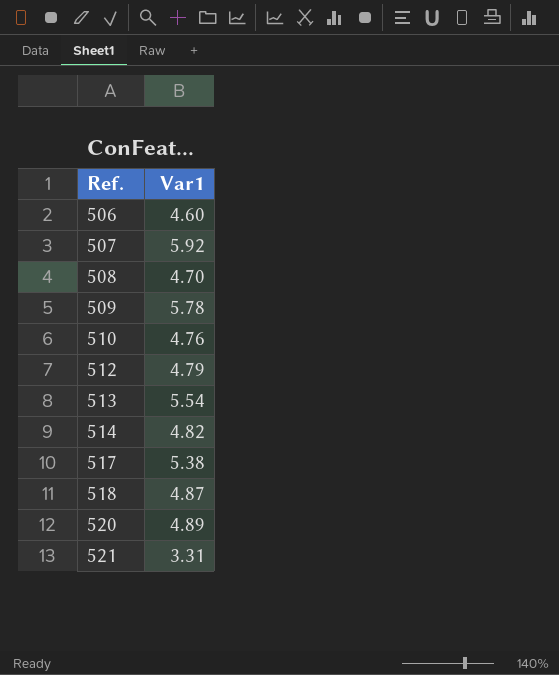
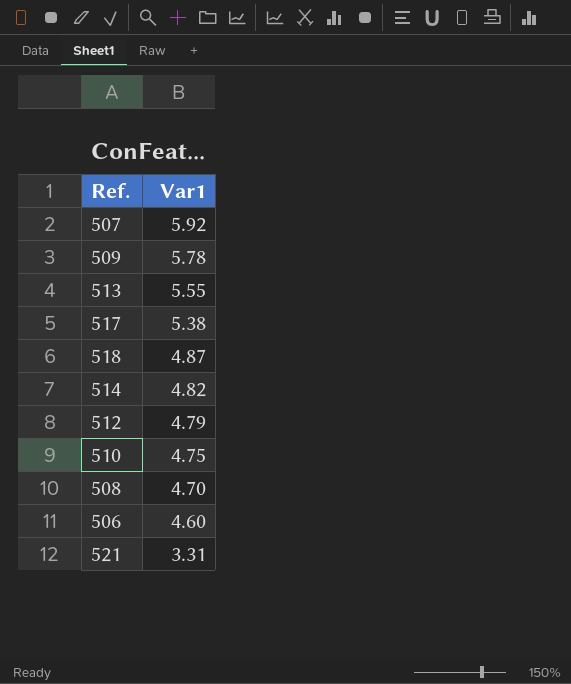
row order: Ref. ascending -> Var1 descending
row 520: 4.89 -> none
513 | Var1: 5.54 -> 5.55
510 | Var1: 4.76 -> 4.75

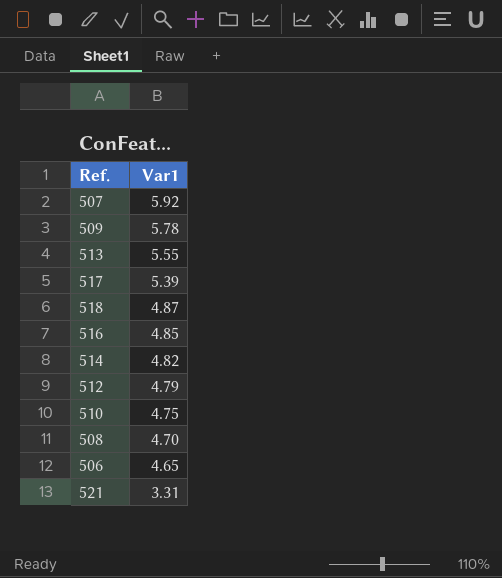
517 | Var1: 5.38 -> 5.39
row 516: none -> 4.85
506 | Var1: 4.60 -> 4.65

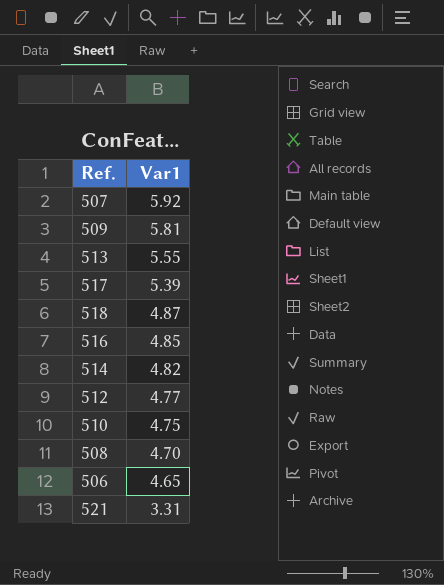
509 | Var1: 5.78 -> 5.81
512 | Var1: 4.79 -> 4.77

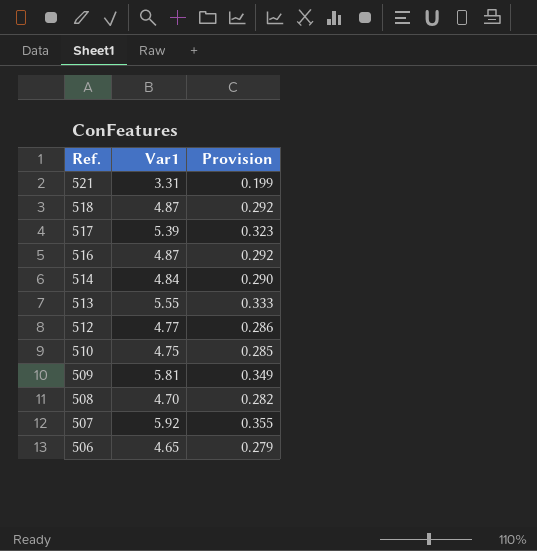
row order: Var1 descending -> Ref. descending
column Provision | formula: none -> [Var1] * 0.06
516 | Var1: 4.85 -> 4.87
514 | Var1: 4.82 -> 4.84

